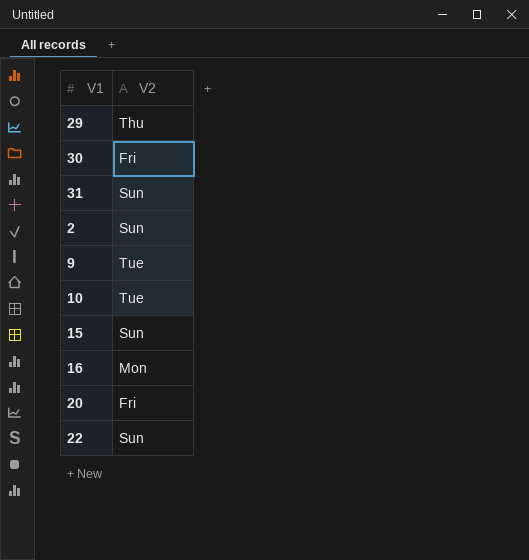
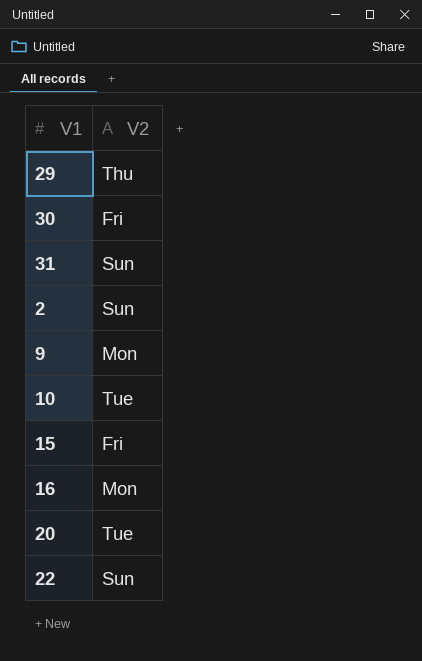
9 | V2: Tue -> Mon
15 | V2: Sun -> Fri
20 | V2: Fri -> Tue

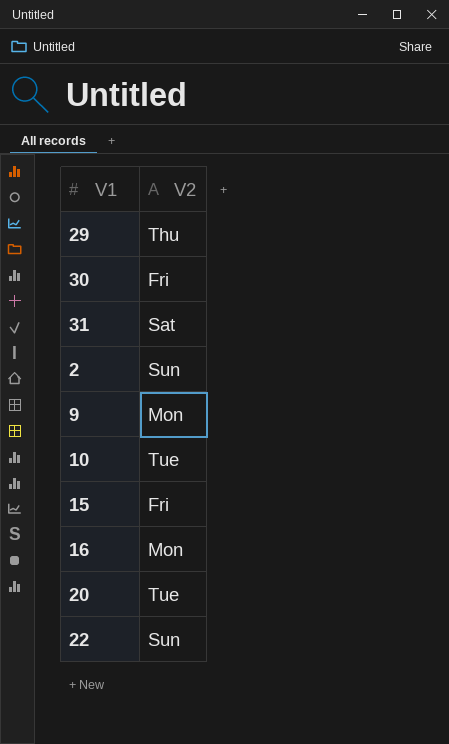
31 | V2: Sun -> Sat

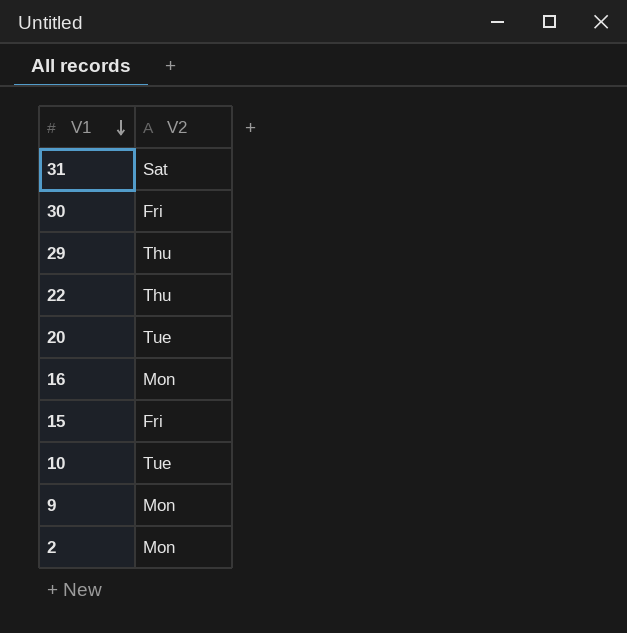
row order: none -> V1 descending
22 | V2: Sun -> Thu
2 | V2: Sun -> Mon

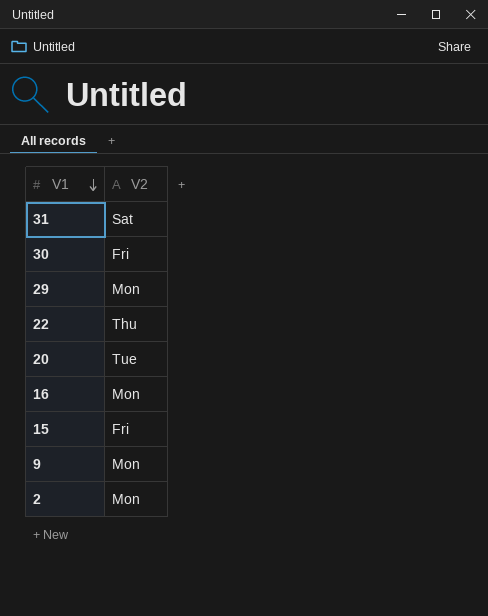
row 10: Tue -> none
29 | V2: Thu -> Mon

